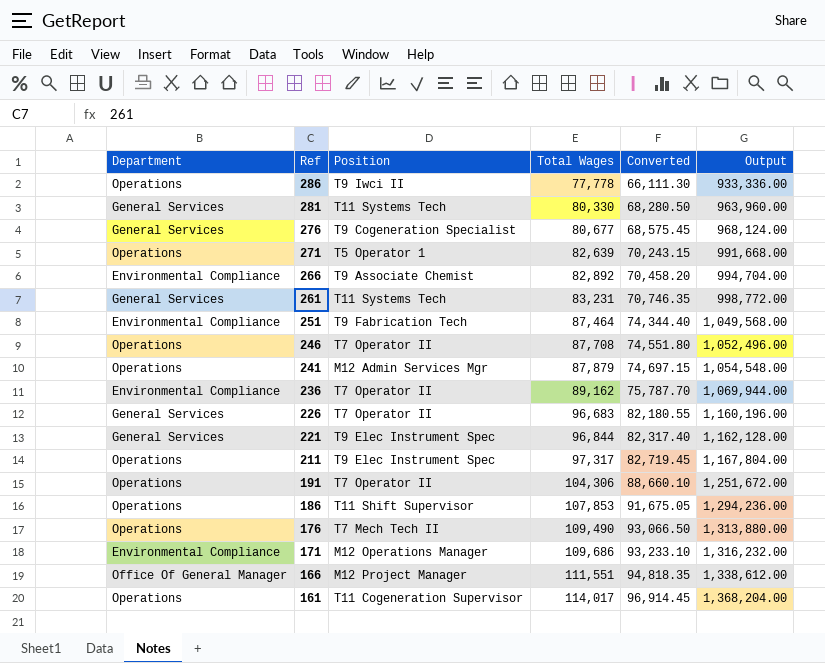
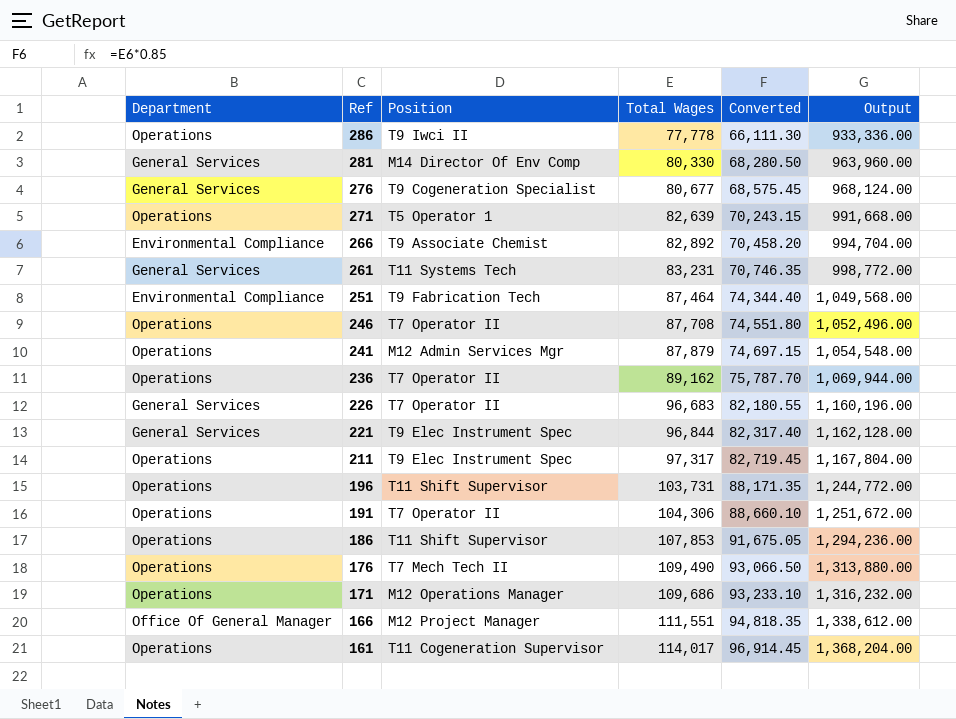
281 | Position: T11 Systems Tech -> M14 Director Of Env Comp
236 | Department: Environmental Compliance -> Operations
row 196: none -> Operations | T11 Shift Supervisor | 103,731 | 88,171.35 | 1,244,772.00
171 | Department: Environmental Compliance -> Operations

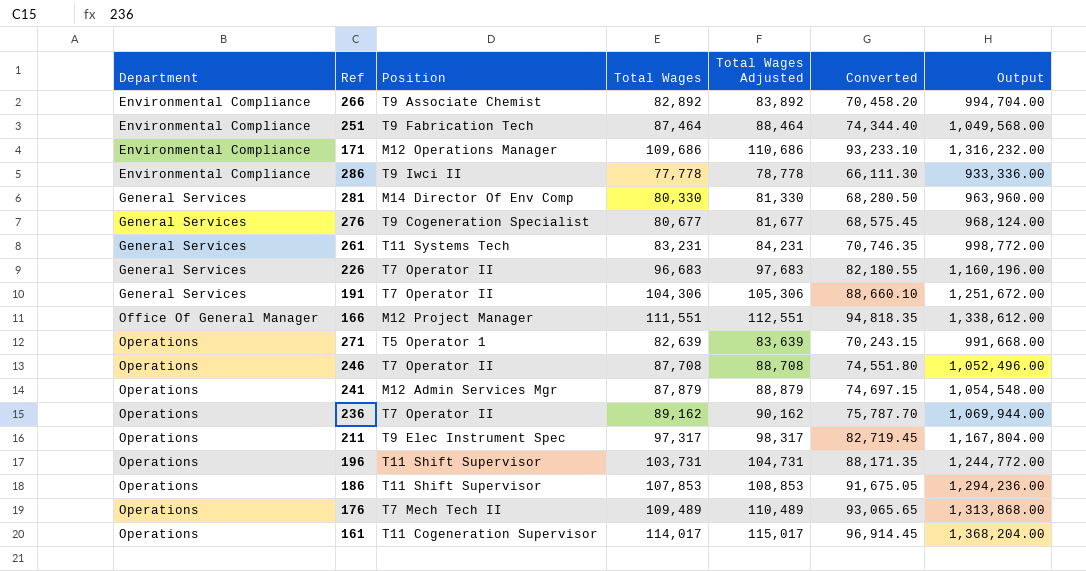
row order: Ref descending -> Department ascending
column Total Wages Adjusted | formula: none -> [Total Wages] + 1000
row 221: General Services | T9 Elec Instrument Spec | 96,844 | 82,317.40 | 1,162,128.00 -> none
171 | Department: Operations -> Environmental Compliance
286 | Department: Operations -> Environmental Compliance
191 | Department: Operations -> General Services
176 | Total Wages: 109,490 -> 109,489
176 | Converted: 93,066.50 -> 93,065.65
176 | Output: 1,313,880.00 -> 1,313,868.00

